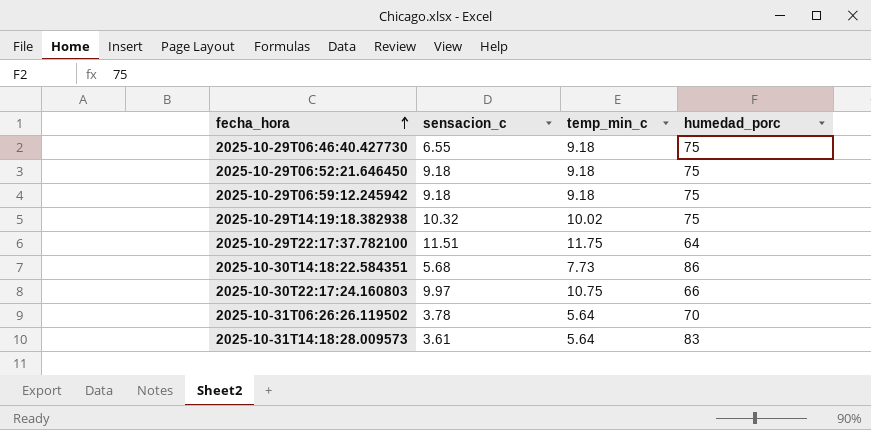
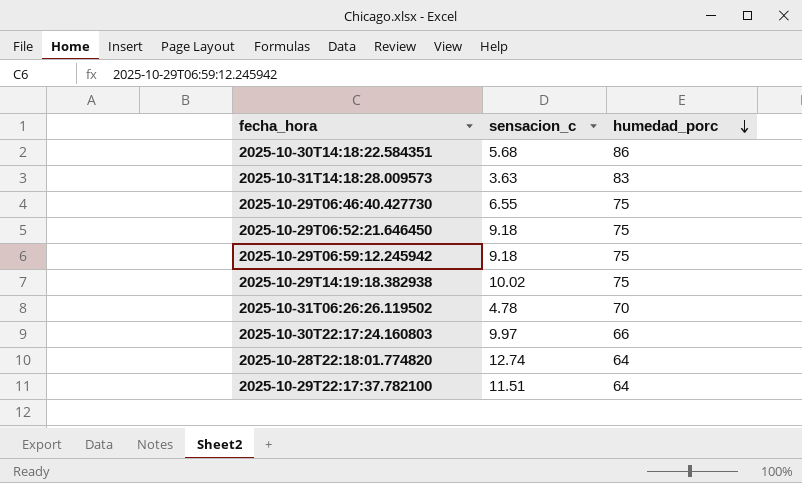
row order: fecha_hora ascending -> humedad_porc descending
column temp_min_c | position: 3 -> none
2025-10-31T14:18:28.009573 | sensacion_c: 3.61 -> 3.63
2025-10-29T14:19:18.382938 | sensacion_c: 10.32 -> 10.02
2025-10-31T06:26:26.119502 | sensacion_c: 3.78 -> 4.78
row 2025-10-28T22:18:01.774820: none -> 12.74 | 64

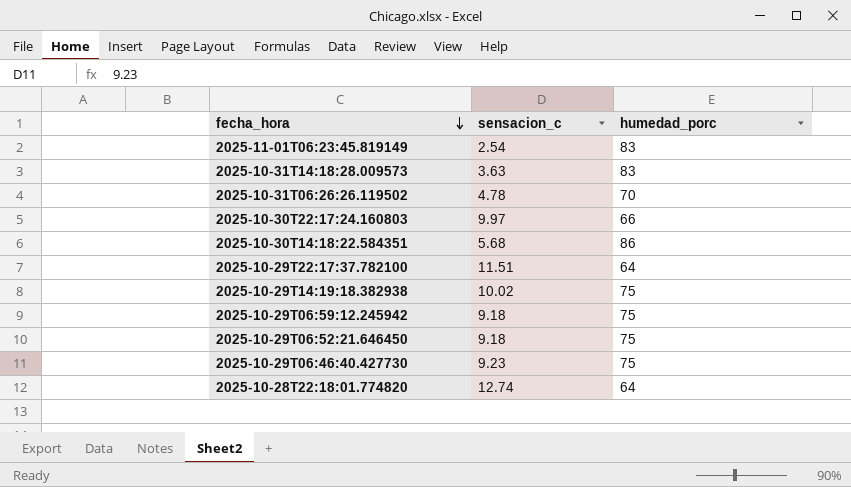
row order: humedad_porc descending -> fecha_hora descending
row 2025-11-01T06:23:45.819149: none -> 2.54 | 83
2025-10-29T06:46:40.427730 | sensacion_c: 6.55 -> 9.23

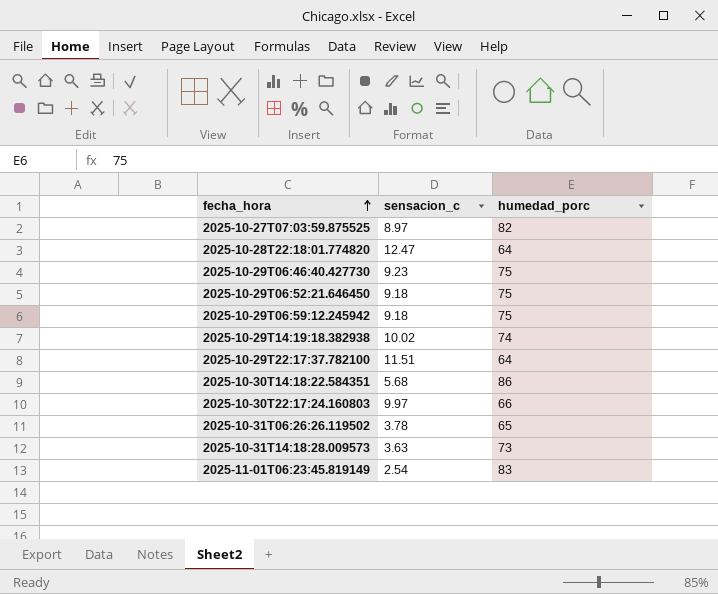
row order: fecha_hora descending -> fecha_hora ascending
row 2025-10-27T07:03:59.875525: none -> 8.97 | 82
2025-10-28T22:18:01.774820 | sensacion_c: 12.74 -> 12.47
2025-10-29T14:19:18.382938 | humedad_porc: 75 -> 74
2025-10-31T06:26:26.119502 | sensacion_c: 4.78 -> 3.78
2025-10-31T06:26:26.119502 | humedad_porc: 70 -> 65
2025-10-31T14:18:28.009573 | humedad_porc: 83 -> 73

